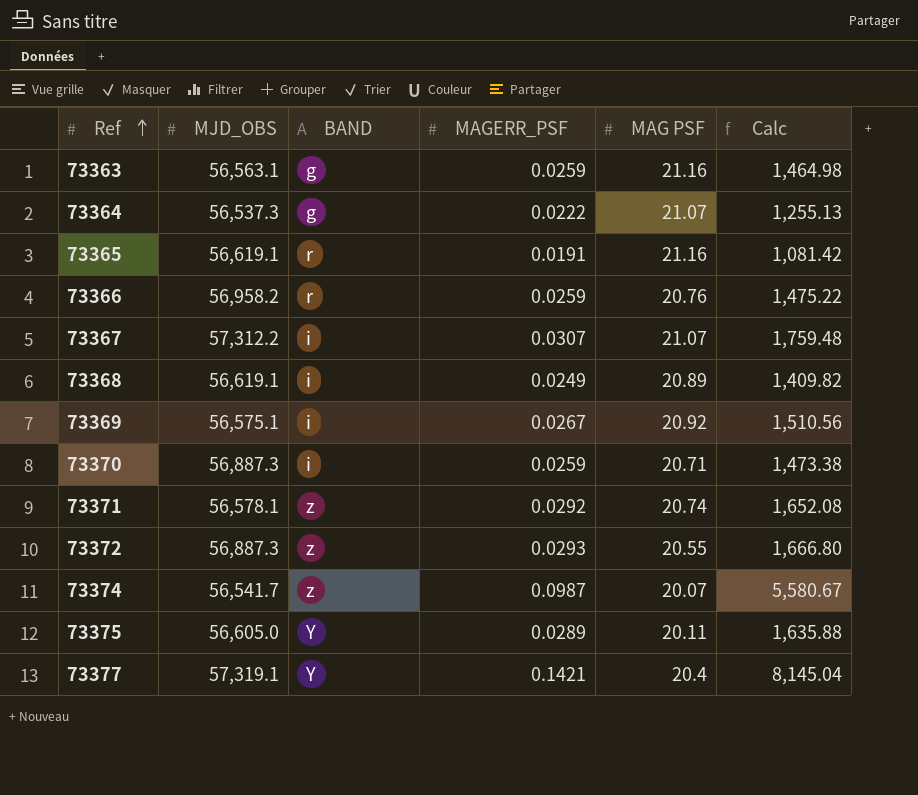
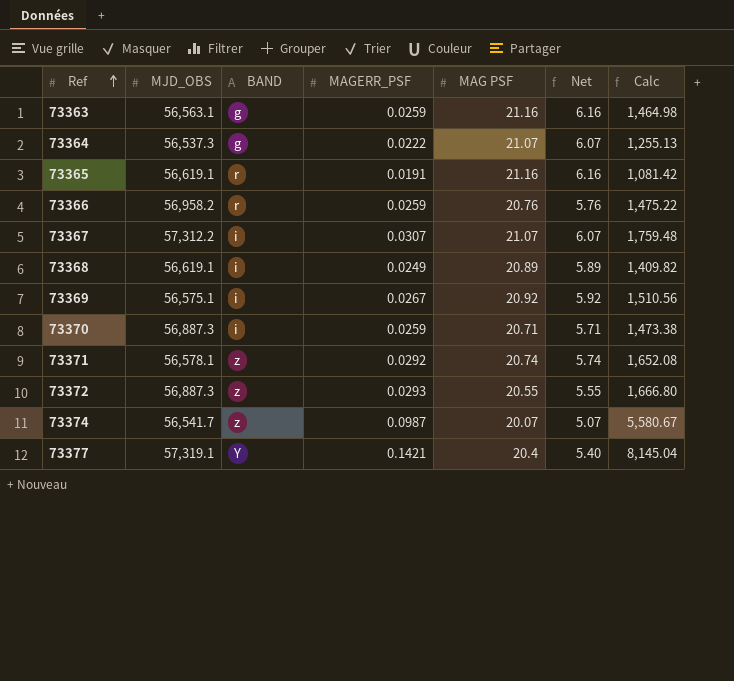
column Net | formula: none -> [MAG PSF] - 15
row 73375: 56,605.0 | Y | 0.0289 | 20.11 | 1,635.88 -> none

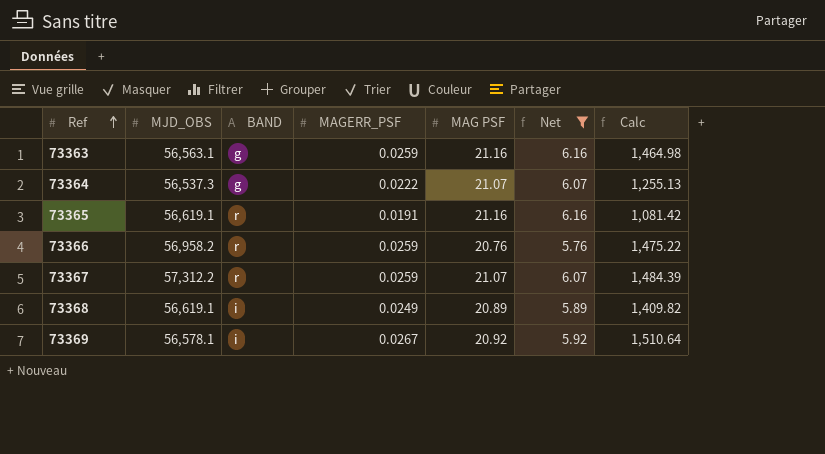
filter: none -> Net >= 5.76
73367 | BAND: i -> r
73367 | MAGERR_PSF: 0.0307 -> 0.0259
73367 | Calc: 1,759.48 -> 1,484.39
73369 | MJD_OBS: 56,575.1 -> 56,578.1
73369 | Calc: 1,510.56 -> 1,510.64

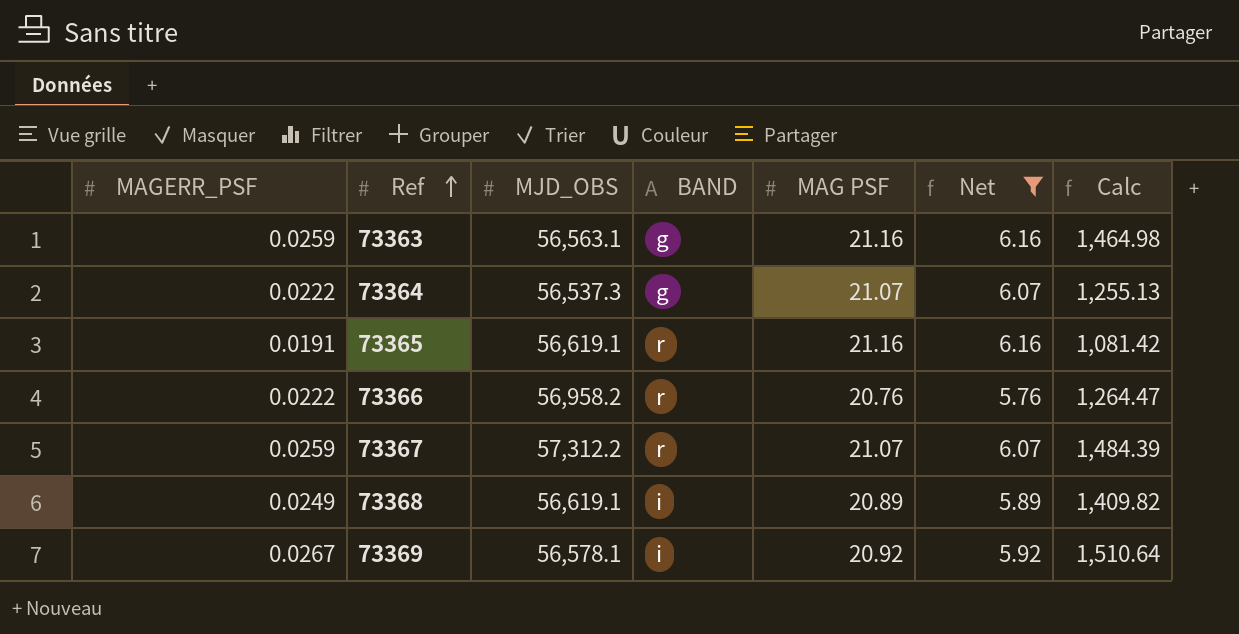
column MAGERR_PSF | position: 4 -> 1
73366 | MAGERR_PSF: 0.0259 -> 0.0222
73366 | Calc: 1,475.22 -> 1,264.47

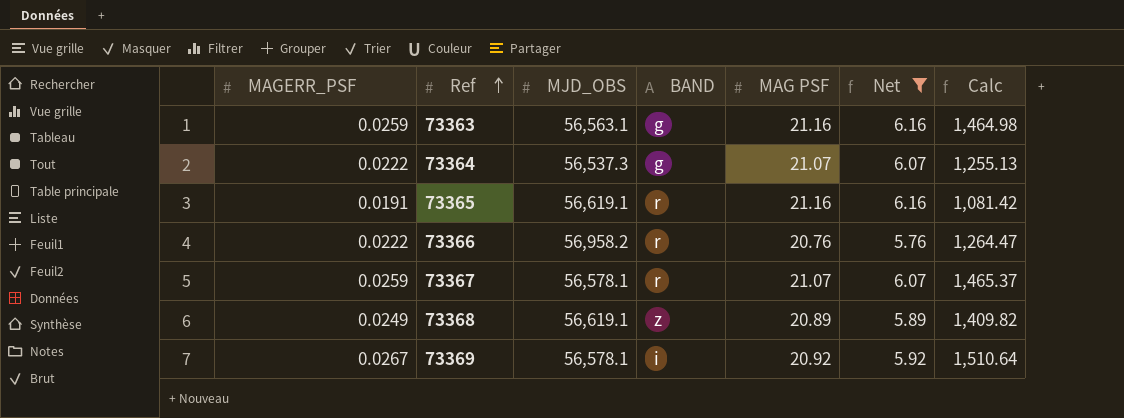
73367 | MJD_OBS: 57,312.2 -> 56,578.1
73367 | Calc: 1,484.39 -> 1,465.37
73368 | BAND: i -> z

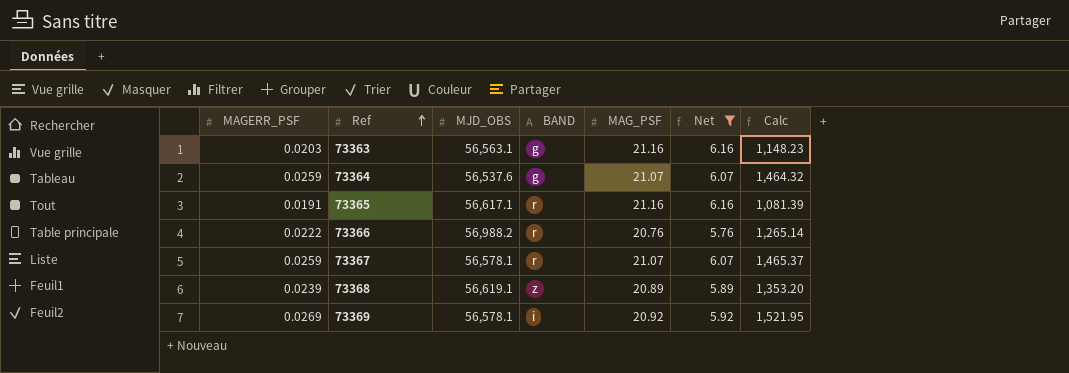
column name: MAG PSF -> MAG_PSF
73363 | MAGERR_PSF: 0.0259 -> 0.0203
73363 | Calc: 1,464.98 -> 1,148.23
73364 | MAGERR_PSF: 0.0222 -> 0.0259
73364 | MJD_OBS: 56,537.3 -> 56,537.6
73364 | Calc: 1,255.13 -> 1,464.32
73365 | MJD_OBS: 56,619.1 -> 56,617.1
73365 | Calc: 1,081.42 -> 1,081.39
73366 | MJD_OBS: 56,958.2 -> 56,988.2
73366 | Calc: 1,264.47 -> 1,265.14
73368 | MAGERR_PSF: 0.0249 -> 0.0239
73368 | Calc: 1,409.82 -> 1,353.20
73369 | MAGERR_PSF: 0.0267 -> 0.0269
73369 | Calc: 1,510.64 -> 1,521.95

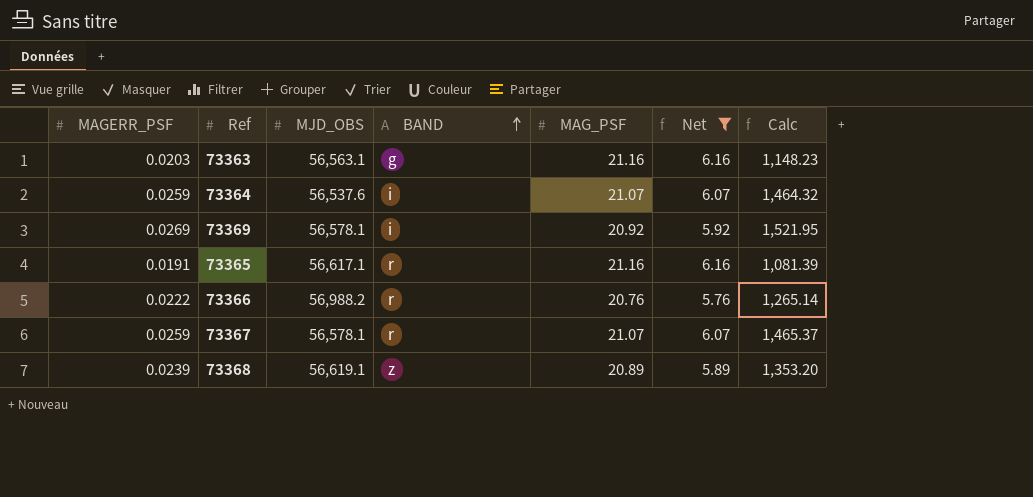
row order: Ref ascending -> BAND ascending
73364 | BAND: g -> i

